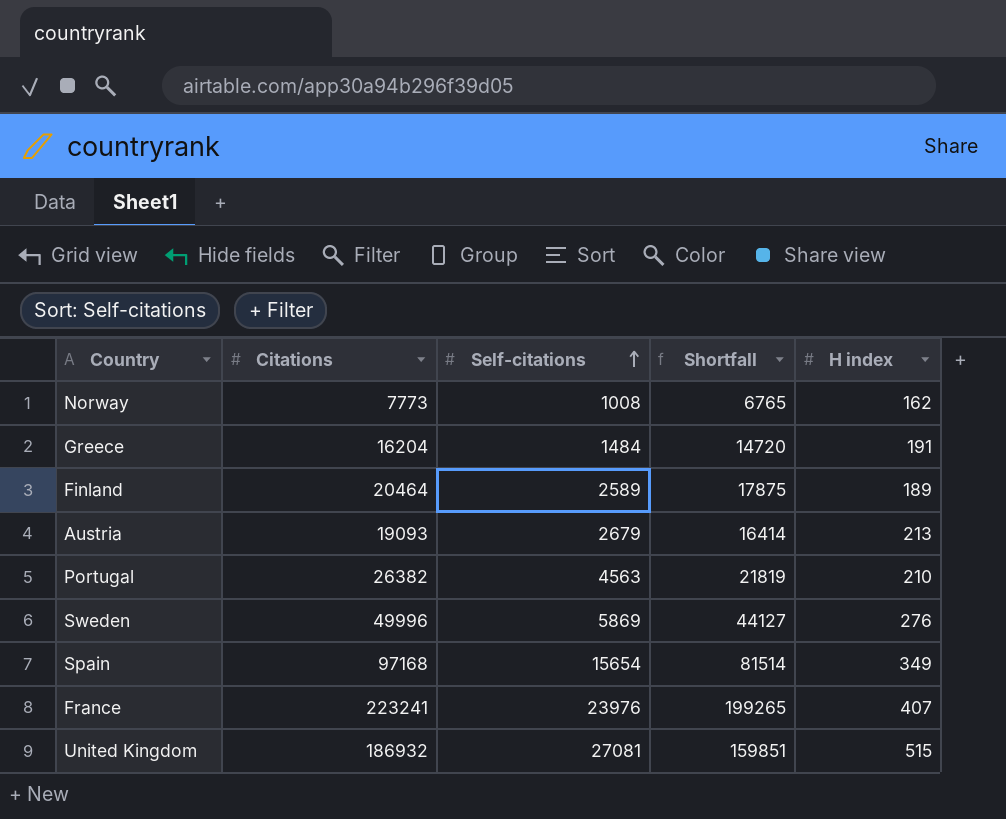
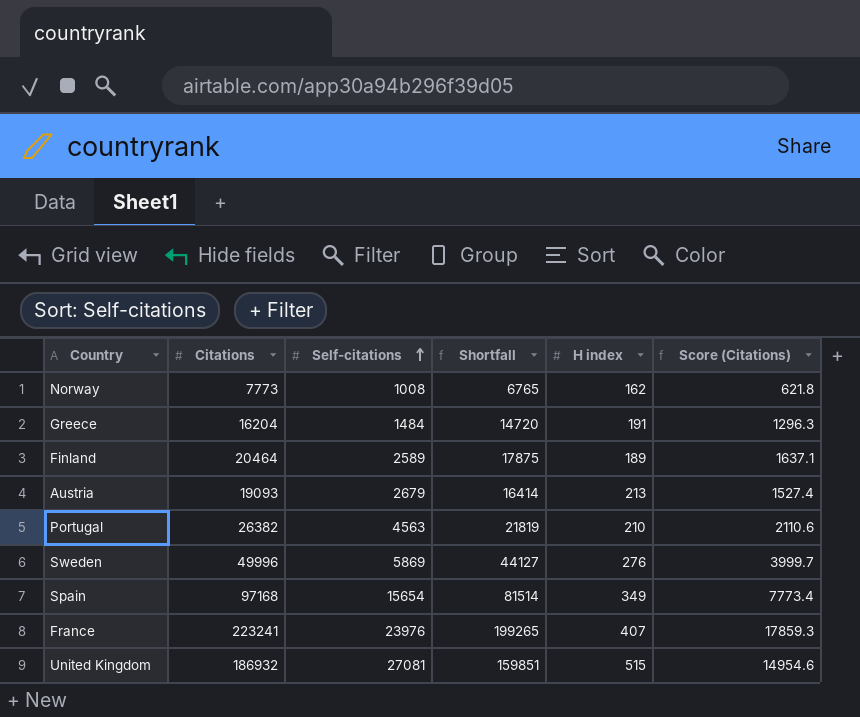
column Score (Citations) | formula: none -> [Citations] * 0.08

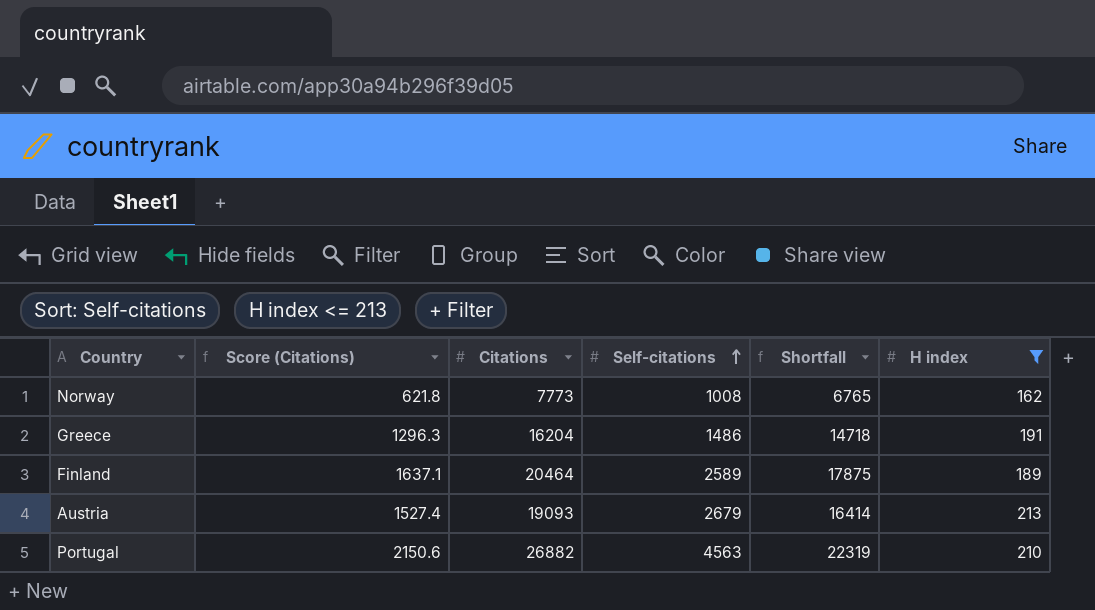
filter: none -> H index <= 213
column Score (Citations) | position: 6 -> 2
Greece | Self-citations: 1484 -> 1486
Greece | Shortfall: 14720 -> 14718
Portugal | Score (Citations): 2110.6 -> 2150.6
Portugal | Citations: 26382 -> 26882
Portugal | Shortfall: 21819 -> 22319

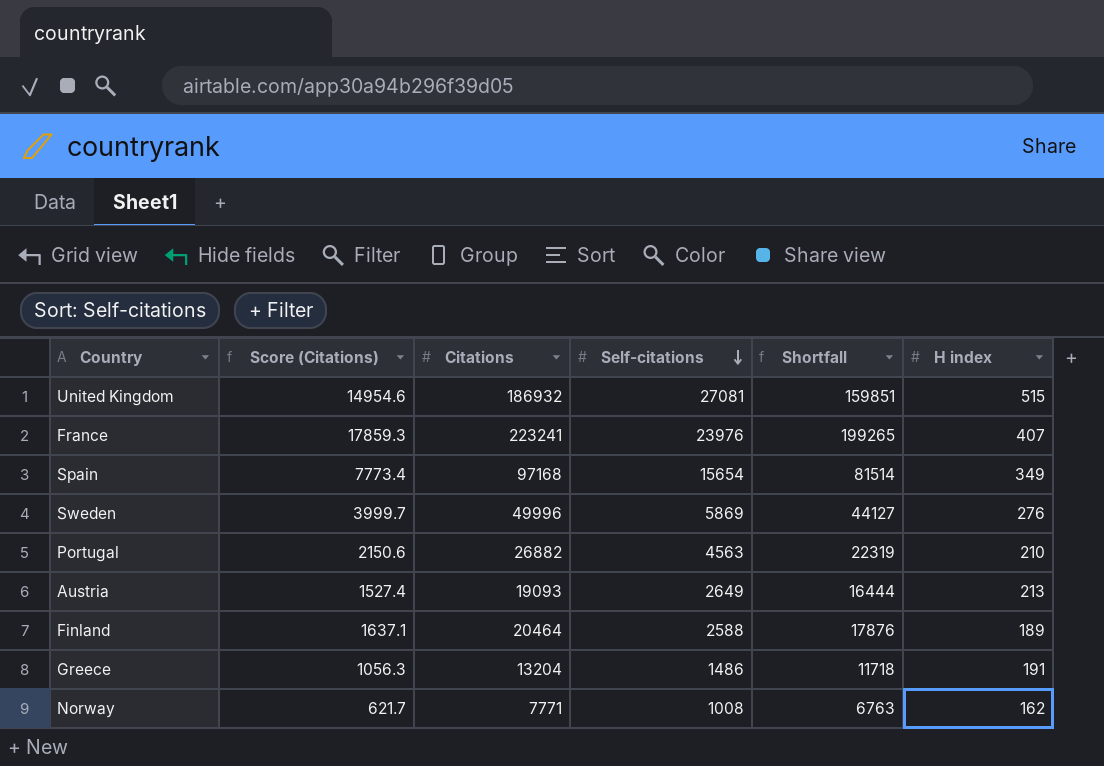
filter: H index <= 213 -> none
row order: Self-citations ascending -> Self-citations descending
Austria | Self-citations: 2679 -> 2649
Austria | Shortfall: 16414 -> 16444
Finland | Self-citations: 2589 -> 2588
Finland | Shortfall: 17875 -> 17876
Greece | Score (Citations): 1296.3 -> 1056.3
Greece | Citations: 16204 -> 13204
Greece | Shortfall: 14718 -> 11718
Norway | Score (Citations): 621.8 -> 621.7
Norway | Citations: 7773 -> 7771
Norway | Shortfall: 6765 -> 6763

